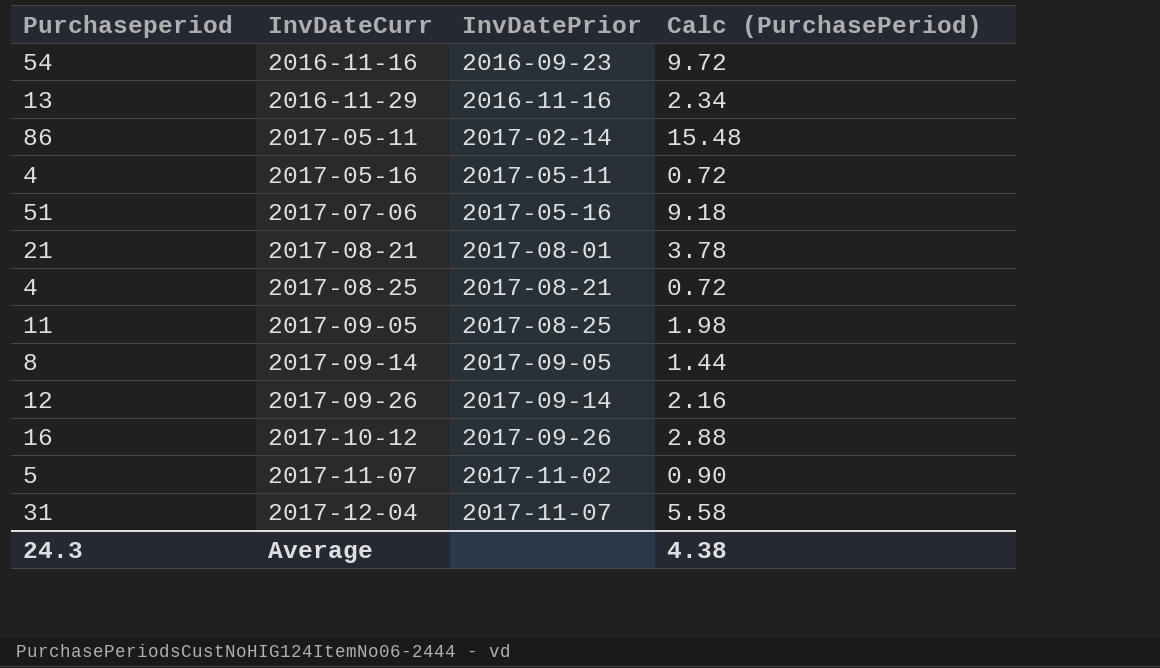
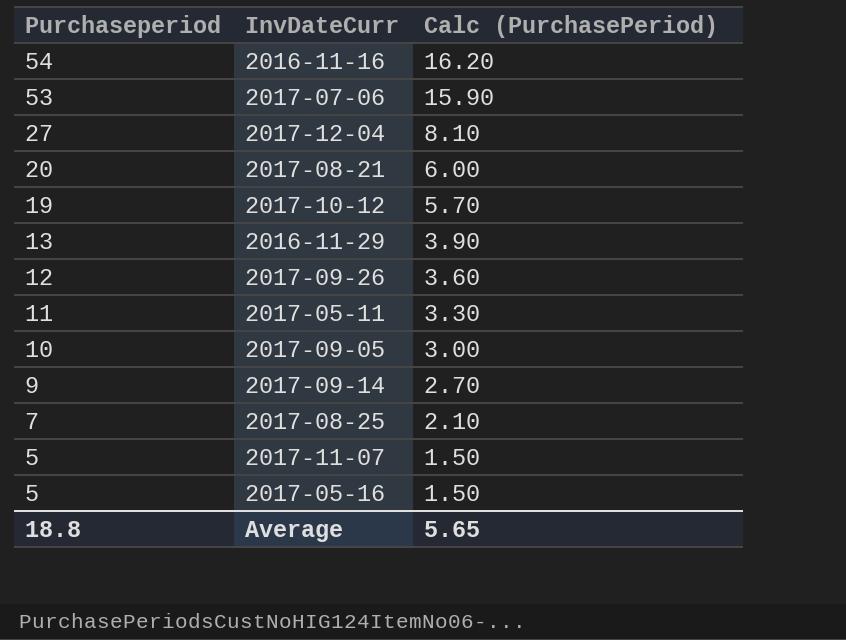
row order: InvDateCurr ascending -> Purchaseperiod descending
column InvDatePrior | position: 3 -> none
column Calc (PurchasePeriod) | formula: [Purchaseperiod] * 0.18 -> [Purchaseperiod] * 0.3
2017-07-06 | Purchaseperiod: 51 -> 53
2017-12-04 | Purchaseperiod: 31 -> 27
2017-08-21 | Purchaseperiod: 21 -> 20
2017-10-12 | Purchaseperiod: 16 -> 19
2017-05-11 | Purchaseperiod: 86 -> 11
2017-09-05 | Purchaseperiod: 11 -> 10
2017-09-14 | Purchaseperiod: 8 -> 9
2017-08-25 | Purchaseperiod: 4 -> 7
2017-05-16 | Purchaseperiod: 4 -> 5
Average | Purchaseperiod: 24.3 -> 18.8
Average | Calc (PurchasePeriod): 4.38 -> 5.65

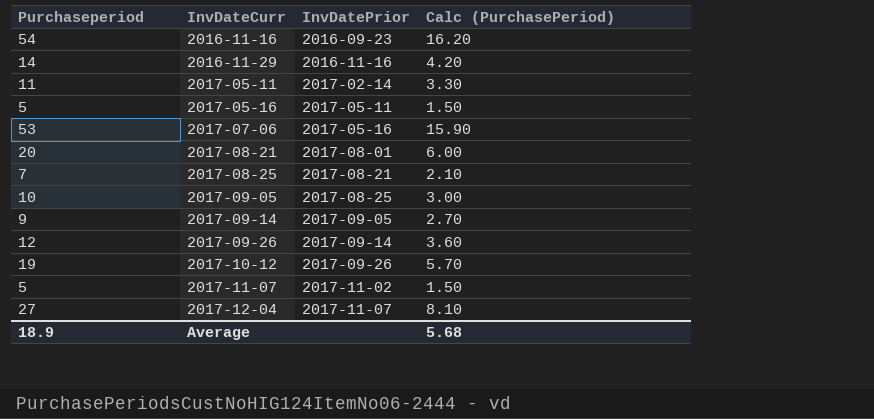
row order: Purchaseperiod descending -> InvDateCurr ascending
column InvDatePrior | position: none -> 3
2016-11-29 | Purchaseperiod: 13 -> 14
2016-11-29 | Calc (PurchasePeriod): 3.90 -> 4.20
Average | Purchaseperiod: 18.8 -> 18.9
Average | Calc (PurchasePeriod): 5.65 -> 5.68

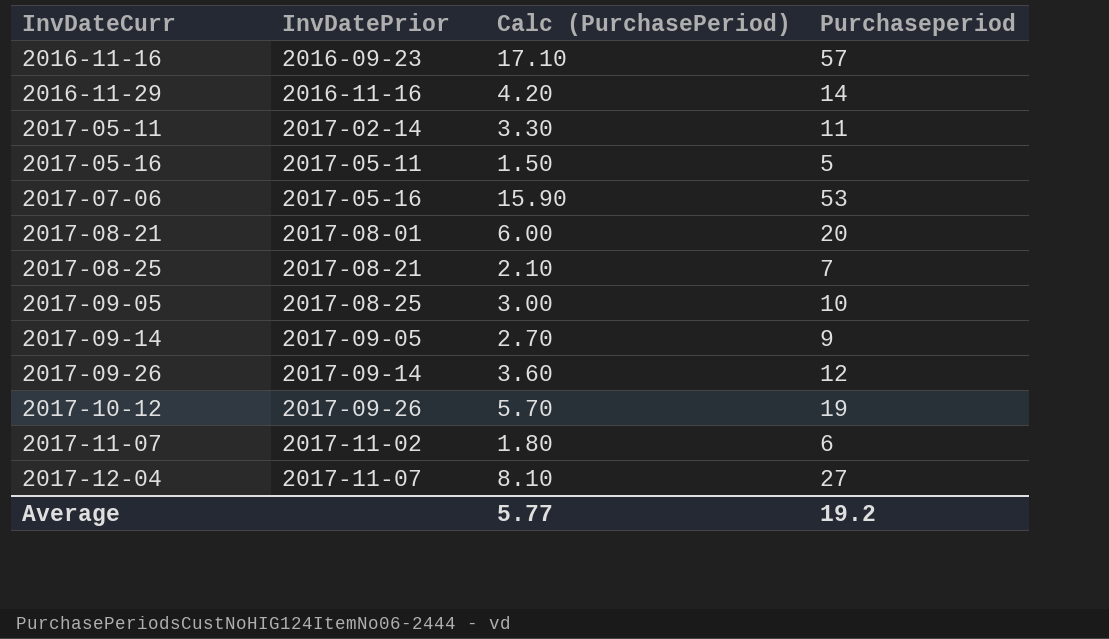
column Purchaseperiod | position: 1 -> 4
2016-11-16 | Calc (PurchasePeriod): 16.20 -> 17.10
2016-11-16 | Purchaseperiod: 54 -> 57
2017-11-07 | Calc (PurchasePeriod): 1.50 -> 1.80
2017-11-07 | Purchaseperiod: 5 -> 6
Average | Calc (PurchasePeriod): 5.68 -> 5.77
Average | Purchaseperiod: 18.9 -> 19.2

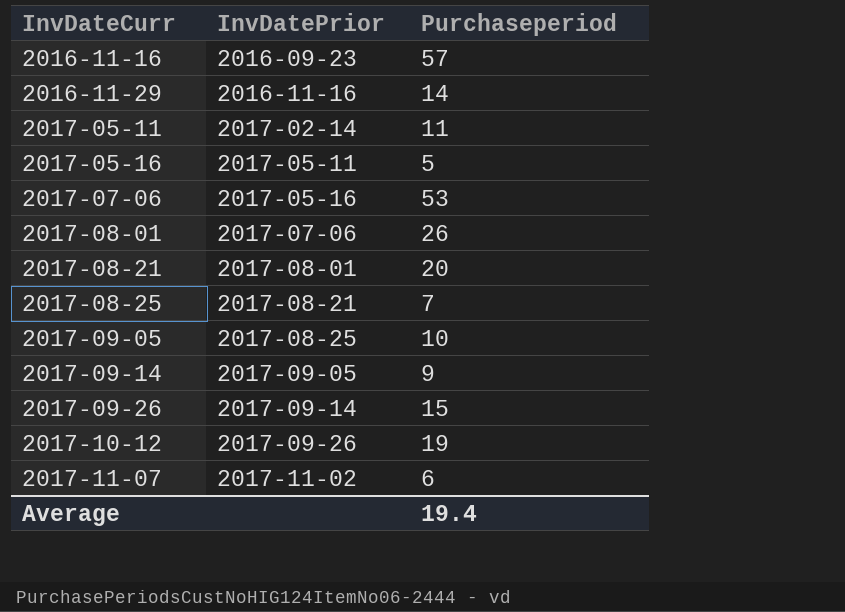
column Calc (PurchasePeriod) | formula: [Purchaseperiod] * 0.3 -> none
row 2017-12-04: 2017-11-07 | 8.10 | 27 -> none
row 2017-08-01: none -> 2017-07-06 | 26
2017-09-26 | Purchaseperiod: 12 -> 15
Average | Purchaseperiod: 19.2 -> 19.4

